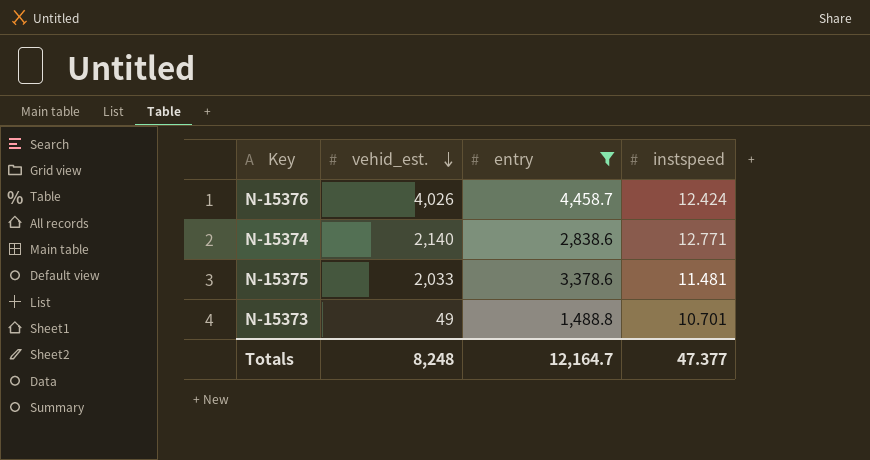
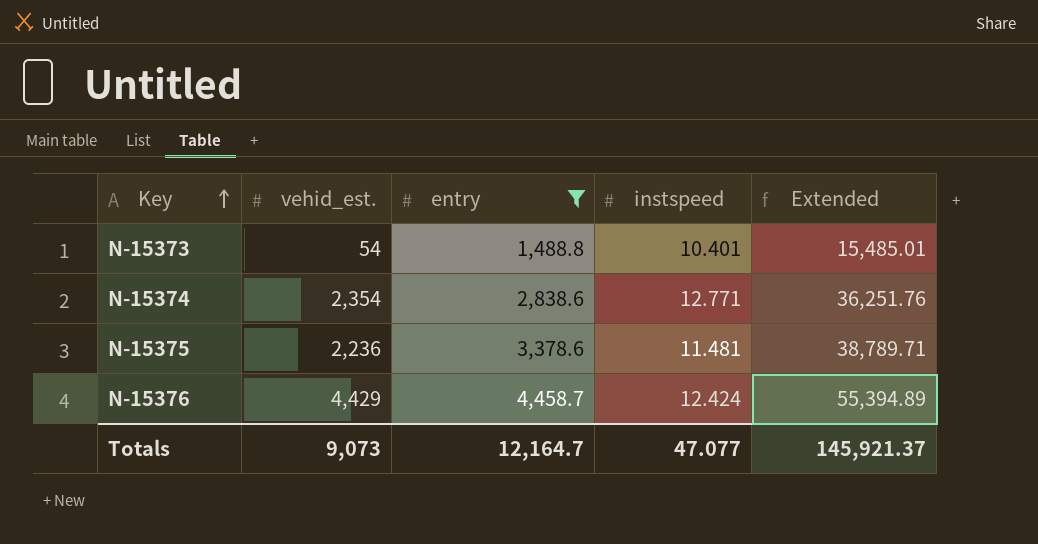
row order: vehid_est. descending -> Key ascending
column Extended | formula: none -> [entry] * [instspeed]
N-15373 | vehid_est.: 49 -> 54
N-15373 | instspeed: 10.701 -> 10.401
N-15374 | vehid_est.: 2,140 -> 2,354
N-15375 | vehid_est.: 2,033 -> 2,236
N-15376 | vehid_est.: 4,026 -> 4,429
Totals | vehid_est.: 8,248 -> 9,073
Totals | instspeed: 47.377 -> 47.077

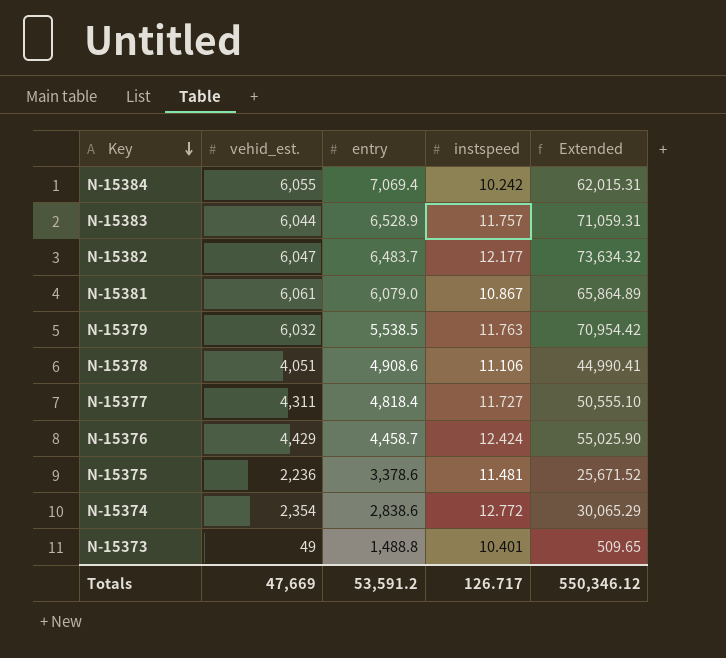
filter: entry <= 4,458.7 -> none
row order: Key ascending -> Key descending
column Extended | formula: [entry] * [instspeed] -> [vehid_est.] * [instspeed]
N-15374 | instspeed: 12.771 -> 12.772
N-15373 | vehid_est.: 54 -> 49
Totals | vehid_est.: 9,073 -> 47,669
Totals | entry: 12,164.7 -> 53,591.2
Totals | instspeed: 47.077 -> 126.717
Totals | Extended: 145,921.37 -> 550,346.12

